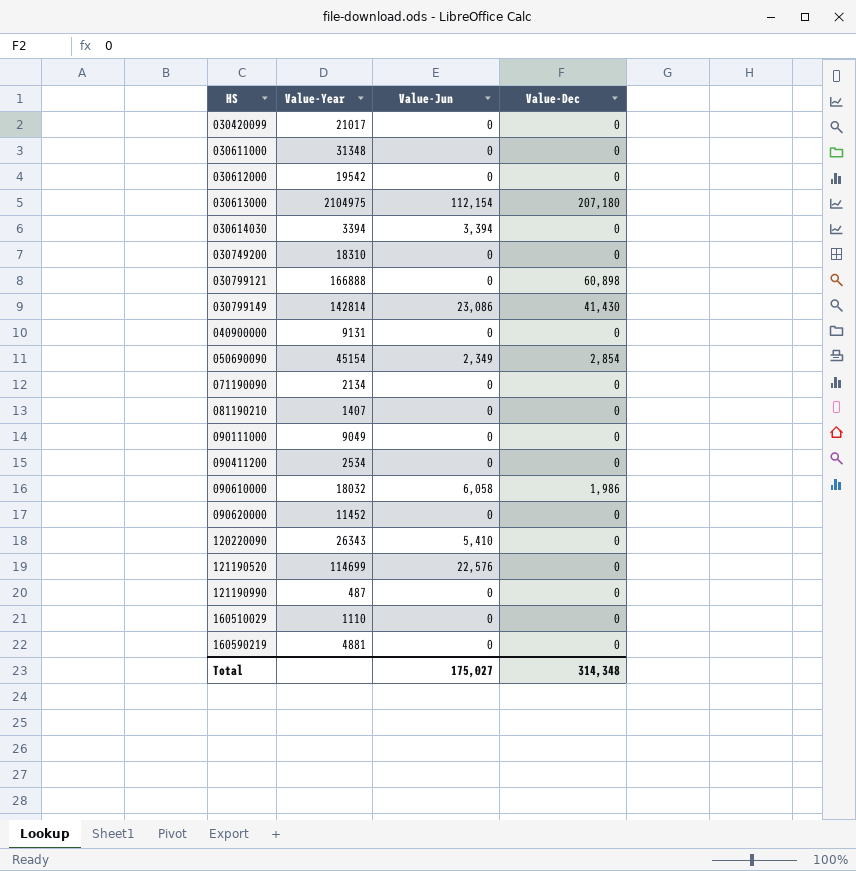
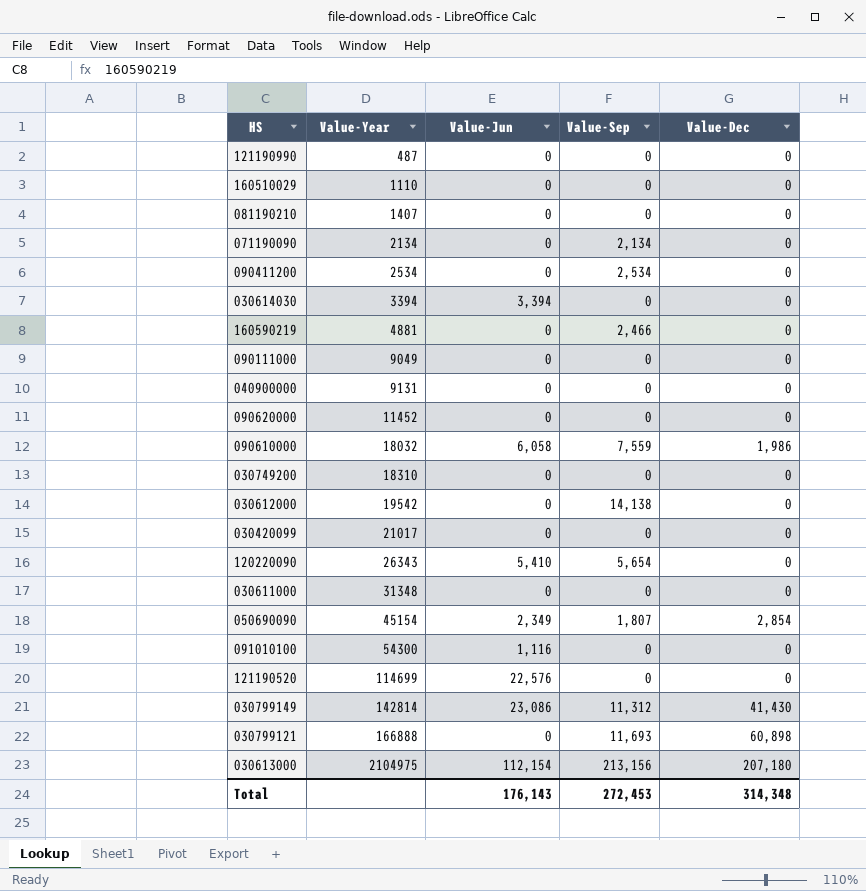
row order: HS ascending -> Value-Year ascending
column Value-Sep | position: none -> 4
row 091010100: none -> 54300 | 1,116 | 0 | 0
Total | Value-Jun: 175,027 -> 176,143

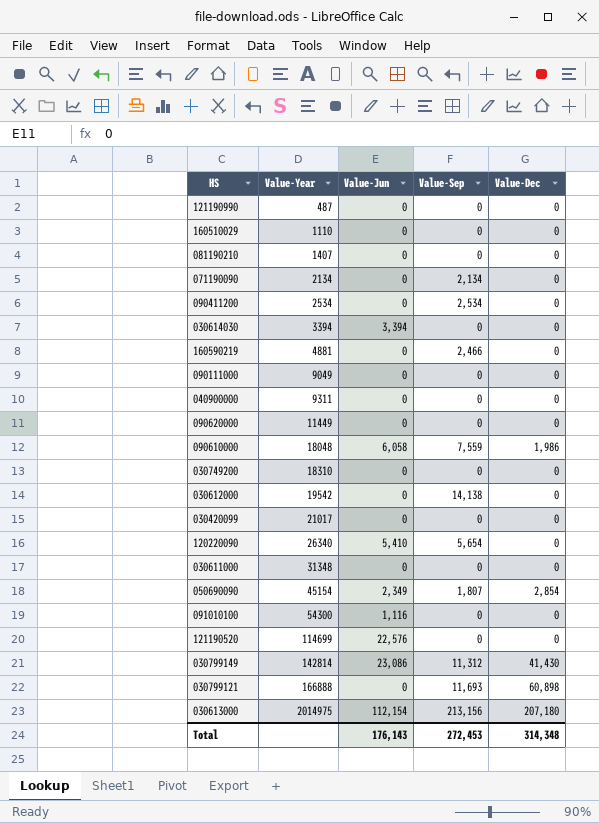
040900000 | Value-Year: 9131 -> 9311
090620000 | Value-Year: 11452 -> 11449
090610000 | Value-Year: 18032 -> 18048
120220090 | Value-Year: 26343 -> 26340
030613000 | Value-Year: 2104975 -> 2014975

